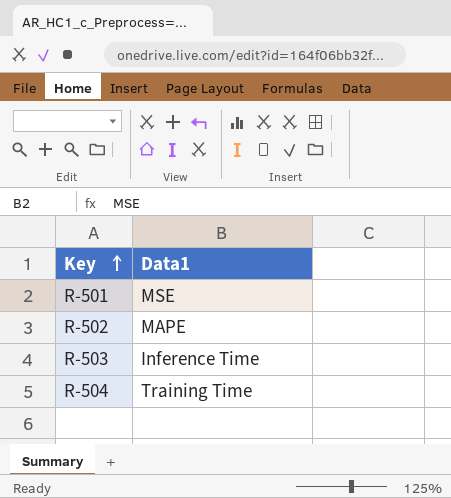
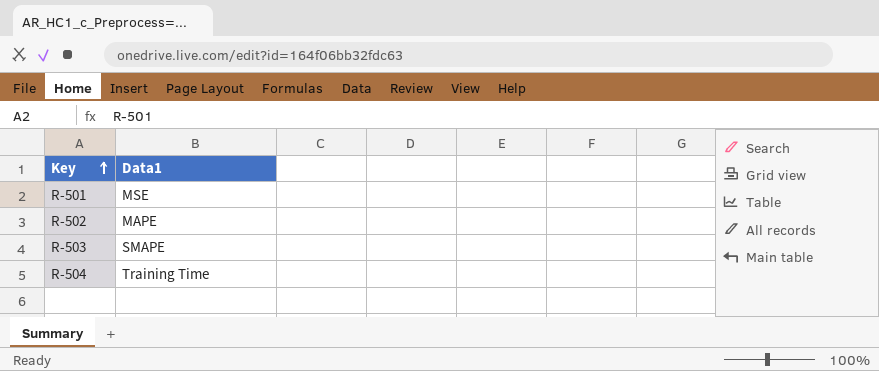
R-503 | Data1: Inference Time -> SMAPE

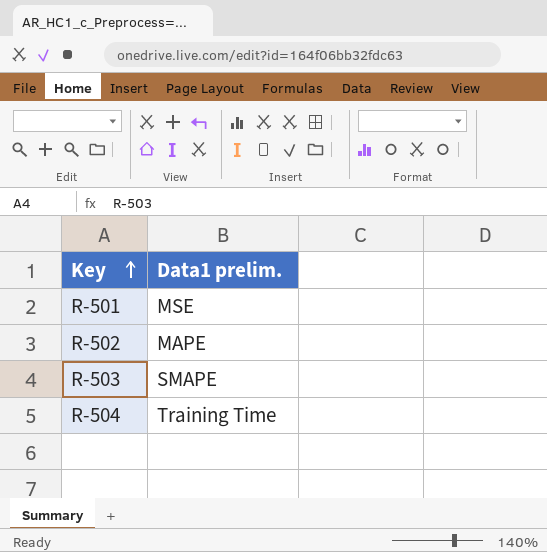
column name: Data1 -> Data1 prelim.

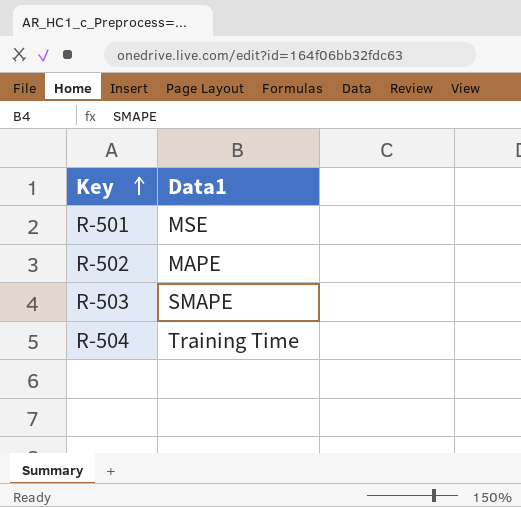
column name: Data1 prelim. -> Data1

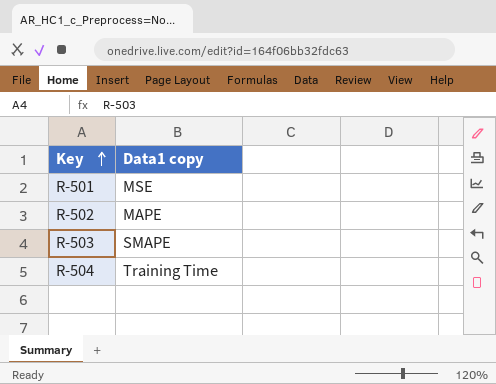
column name: Data1 -> Data1 copy

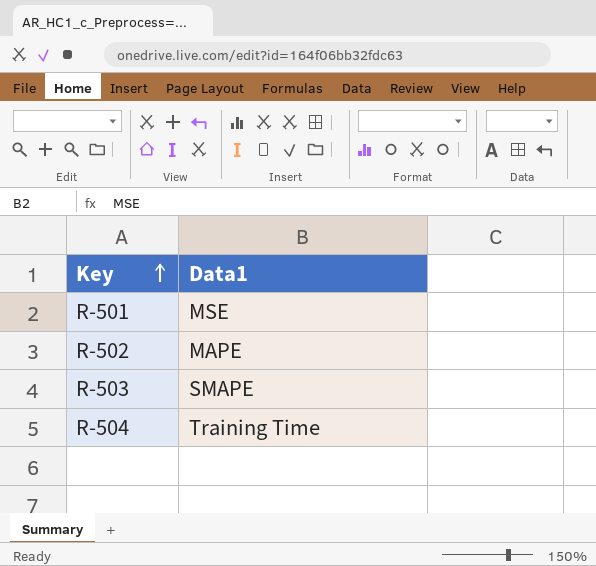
column name: Data1 copy -> Data1

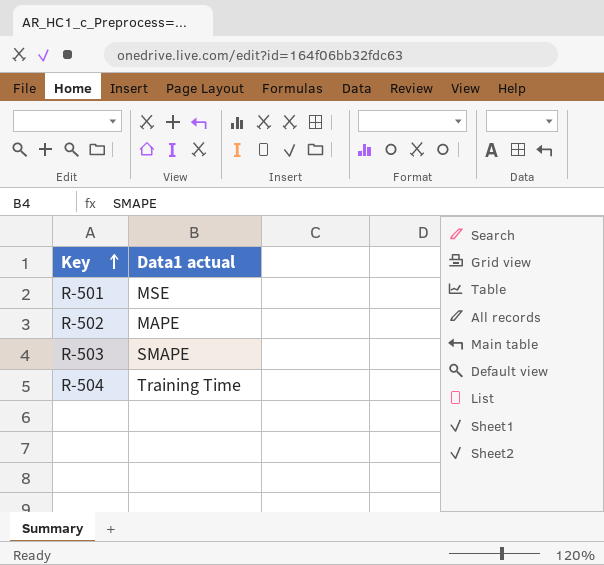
column name: Data1 -> Data1 actual

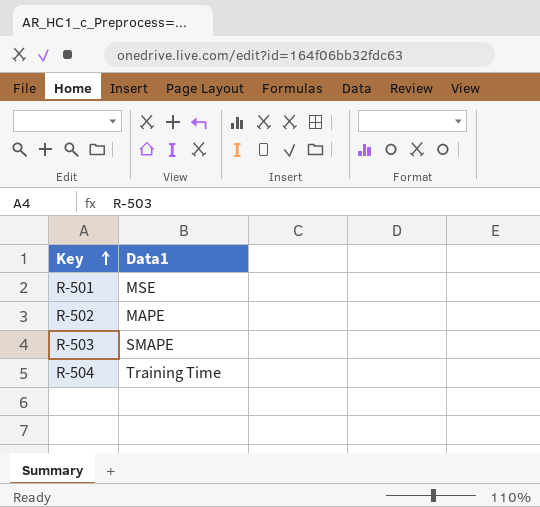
column name: Data1 actual -> Data1

